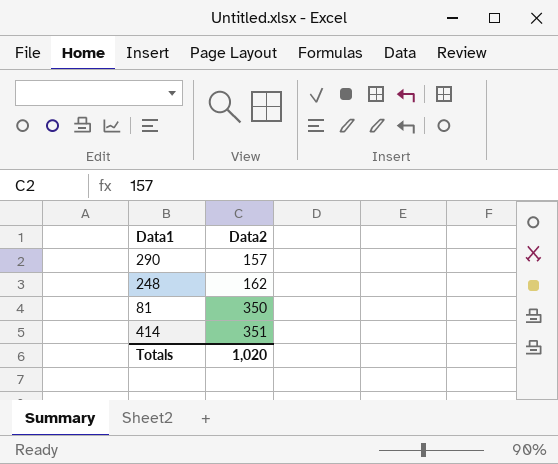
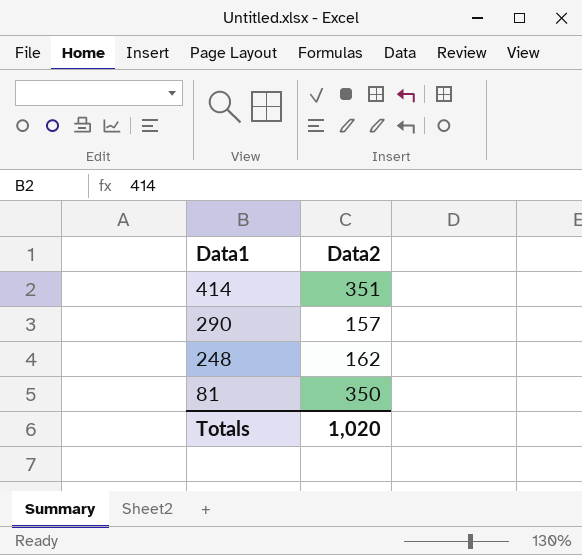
row order: Data2 ascending -> Data1 descending

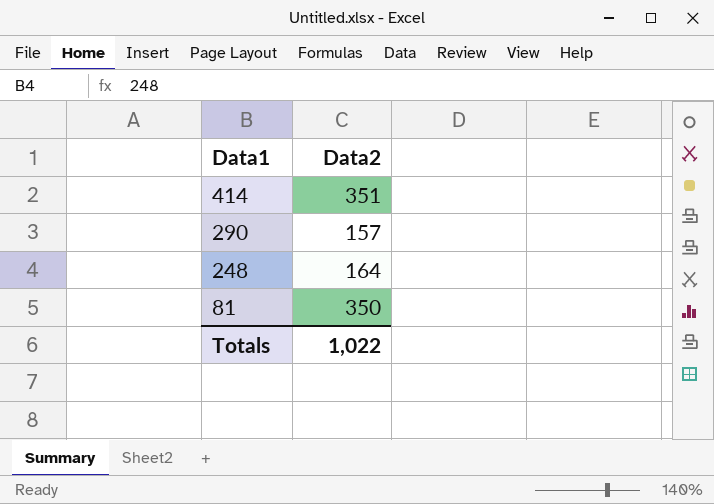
248 | Data2: 162 -> 164
Totals | Data2: 1,020 -> 1,022

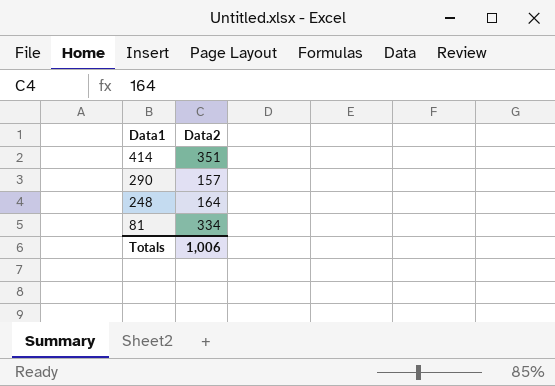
81 | Data2: 350 -> 334
Totals | Data2: 1,022 -> 1,006

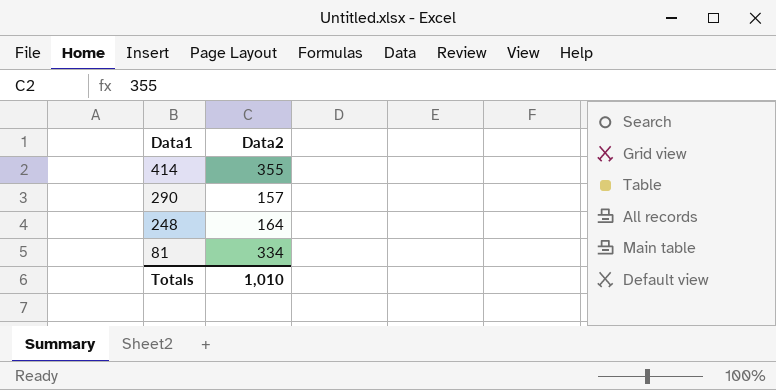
414 | Data2: 351 -> 355
Totals | Data2: 1,006 -> 1,010

